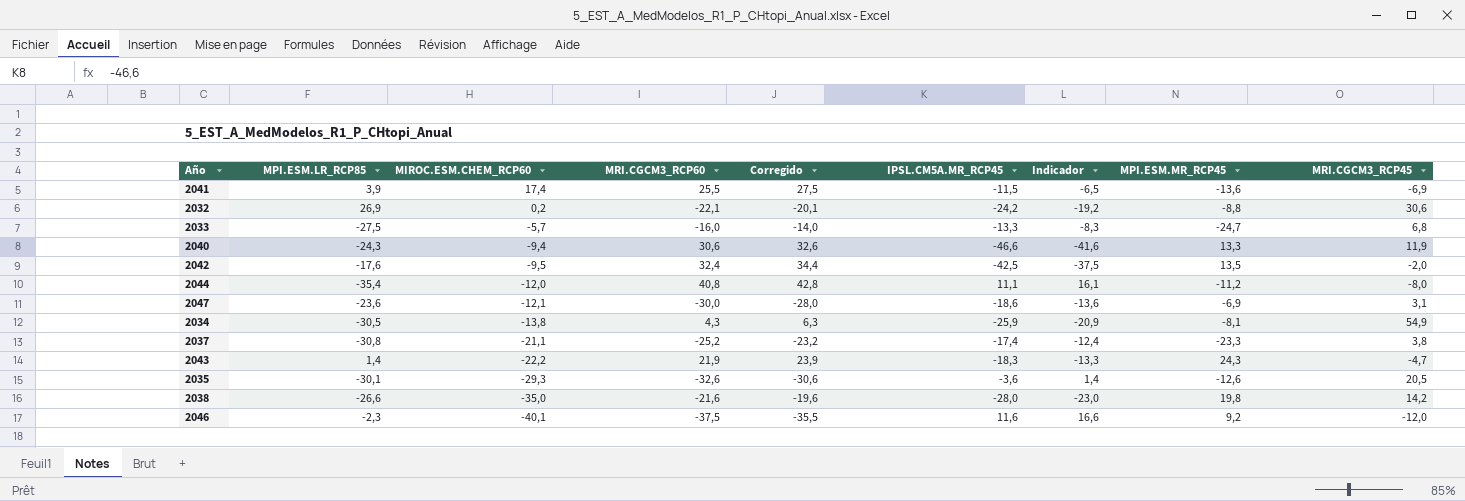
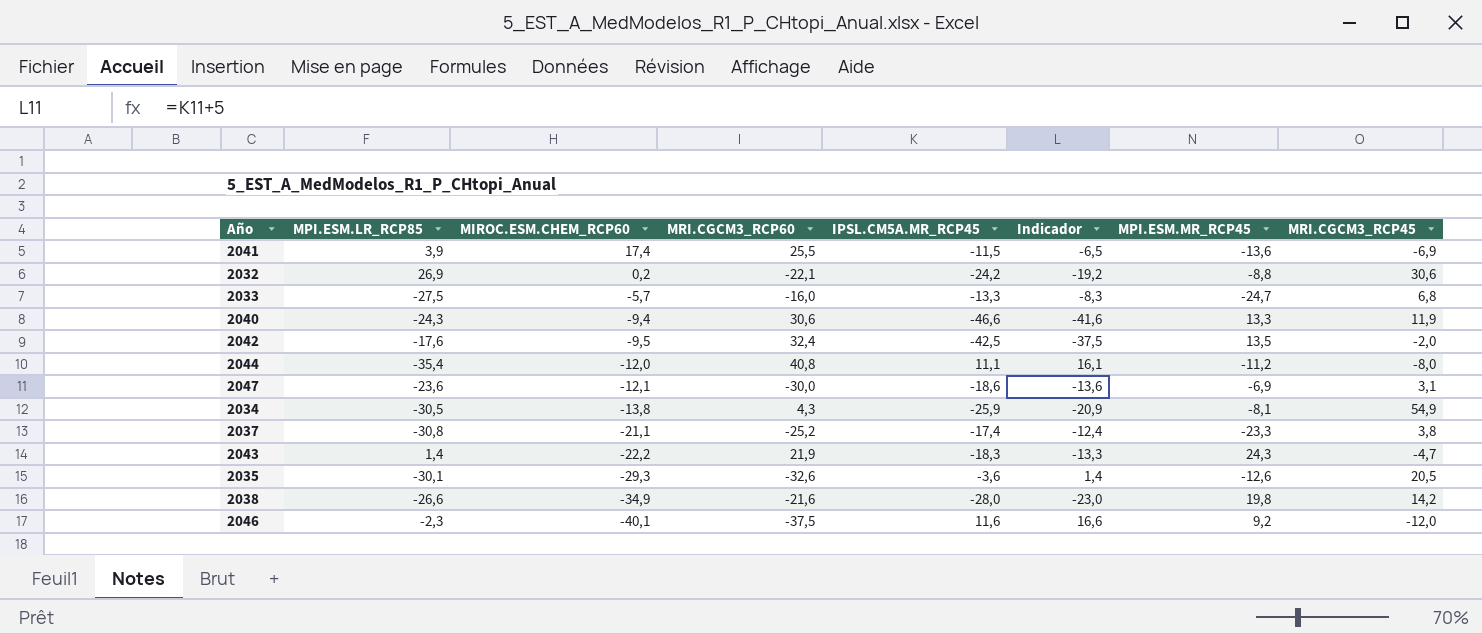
column Corregido | formula: [MRI.CGCM3_RCP60] + 2 -> none
2038 | MIROC.ESM.CHEM_RCP60: -35,0 -> -34,9

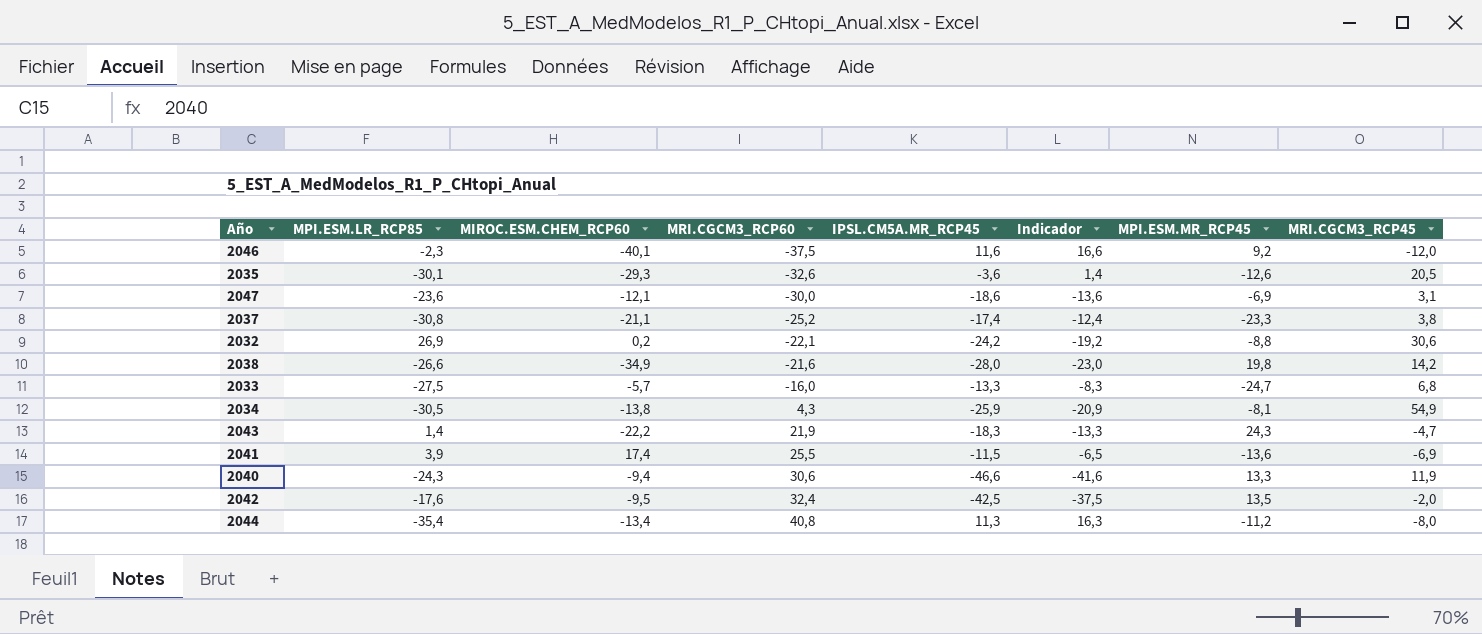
row order: MIROC.ESM.CHEM_RCP60 descending -> MRI.CGCM3_RCP60 ascending
2044 | MIROC.ESM.CHEM_RCP60: -12,0 -> -13,4
2044 | IPSL.CM5A.MR_RCP45: 11,1 -> 11,3
2044 | Indicador: 16,1 -> 16,3

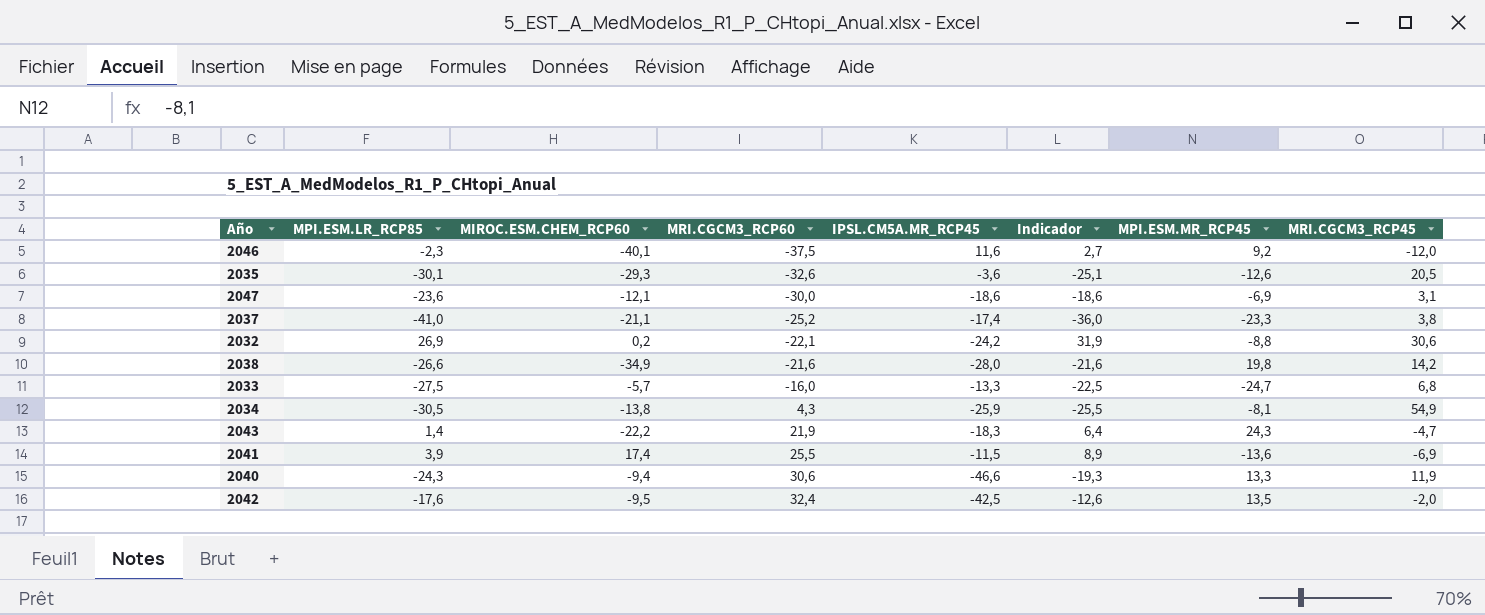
column Indicador | formula: [IPSL.CM5A.MR_RCP45] + 5 -> [MPI.ESM.LR_RCP85] + 5
row 2044: -35,4 | -13,4 | 40,8 | 11,3 | 16,3 | -11,2 | -8,0 -> none
2037 | MPI.ESM.LR_RCP85: -30,8 -> -41,0

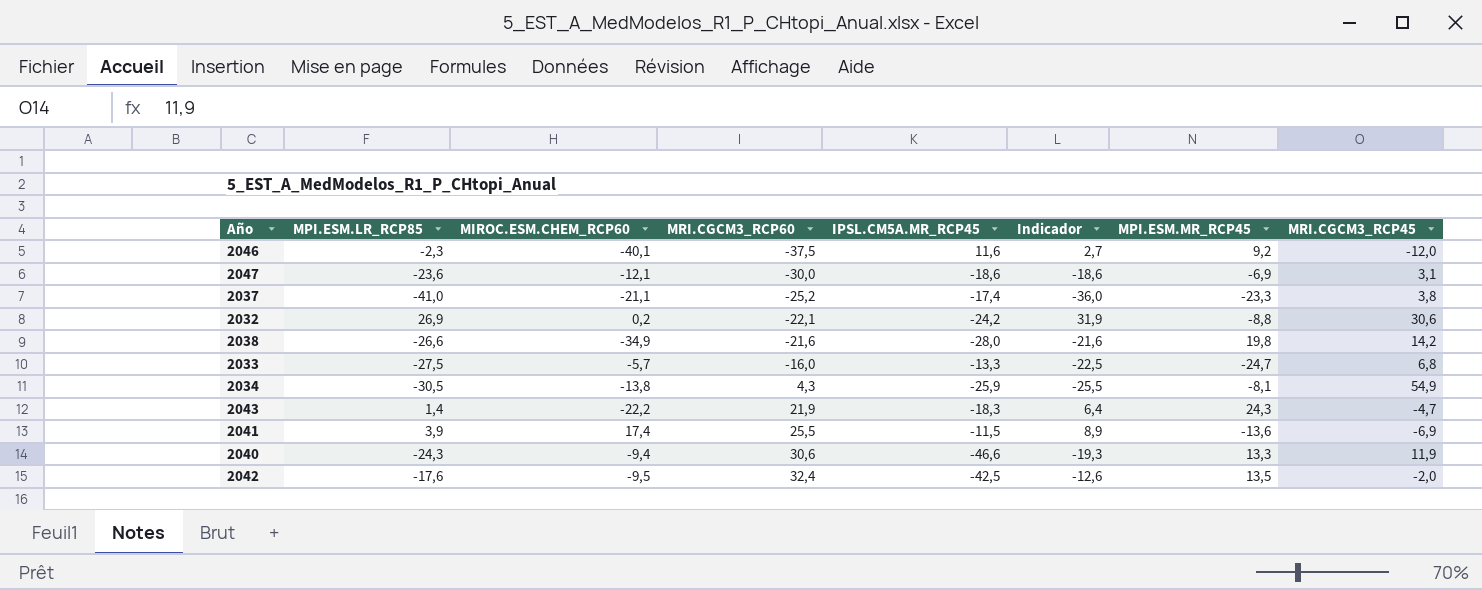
row 2035: -30,1 | -29,3 | -32,6 | -3,6 | -25,1 | -12,6 | 20,5 -> none

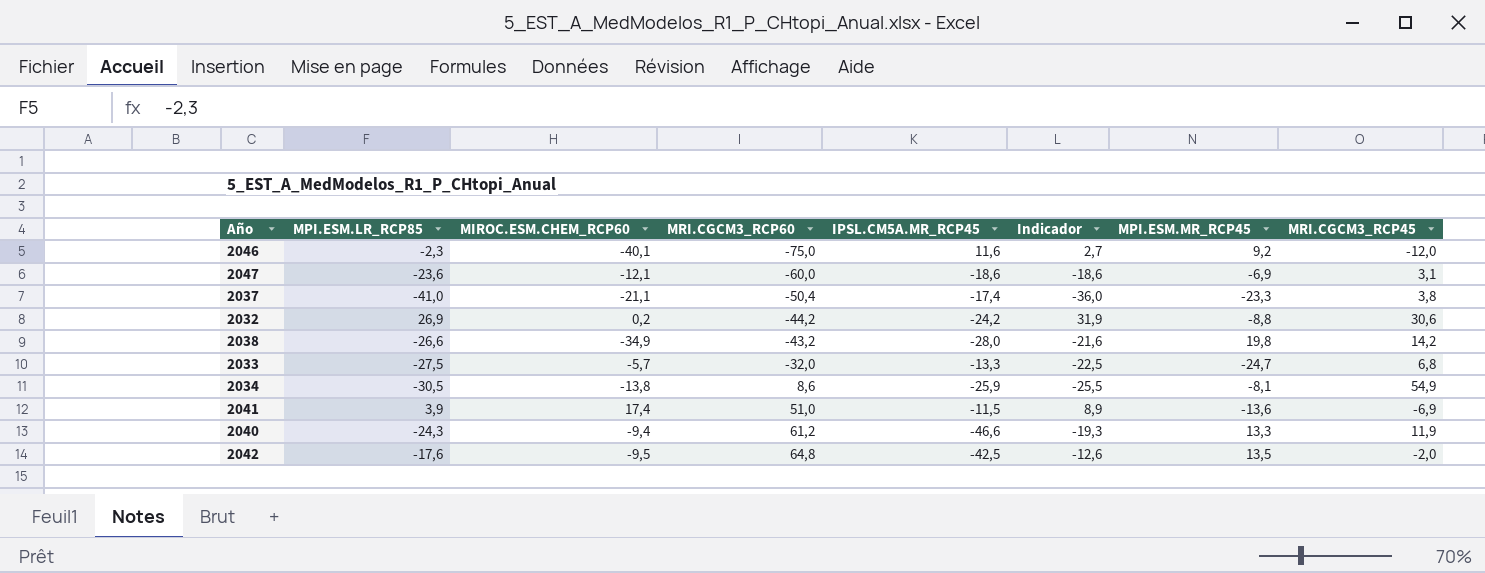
row 2043: 1,4 | -22,2 | 21,9 | -18,3 | 6,4 | 24,3 | -4,7 -> none
2046 | MRI.CGCM3_RCP60: -37,5 -> -75,0
2047 | MRI.CGCM3_RCP60: -30,0 -> -60,0
2037 | MRI.CGCM3_RCP60: -25,2 -> -50,4
2032 | MRI.CGCM3_RCP60: -22,1 -> -44,2
2038 | MRI.CGCM3_RCP60: -21,6 -> -43,2
2033 | MRI.CGCM3_RCP60: -16,0 -> -32,0
2034 | MRI.CGCM3_RCP60: 4,3 -> 8,6
2041 | MRI.CGCM3_RCP60: 25,5 -> 51,0
2040 | MRI.CGCM3_RCP60: 30,6 -> 61,2
2042 | MRI.CGCM3_RCP60: 32,4 -> 64,8

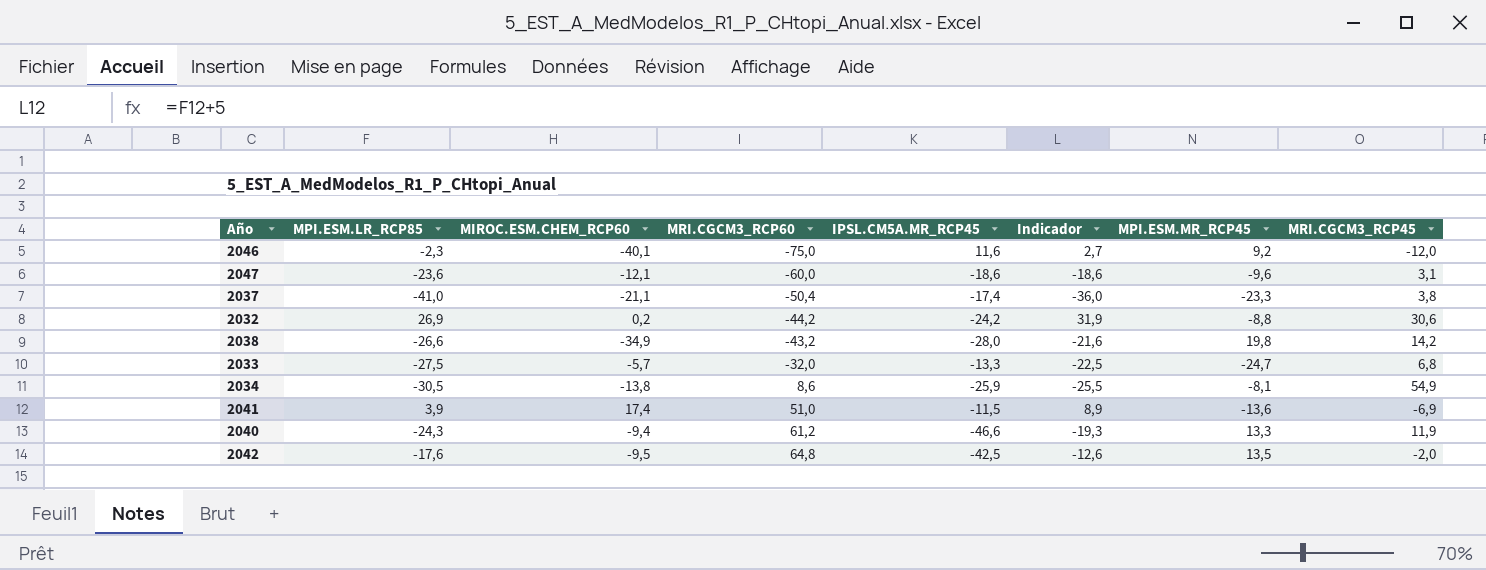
2047 | MPI.ESM.MR_RCP45: -6,9 -> -9,6

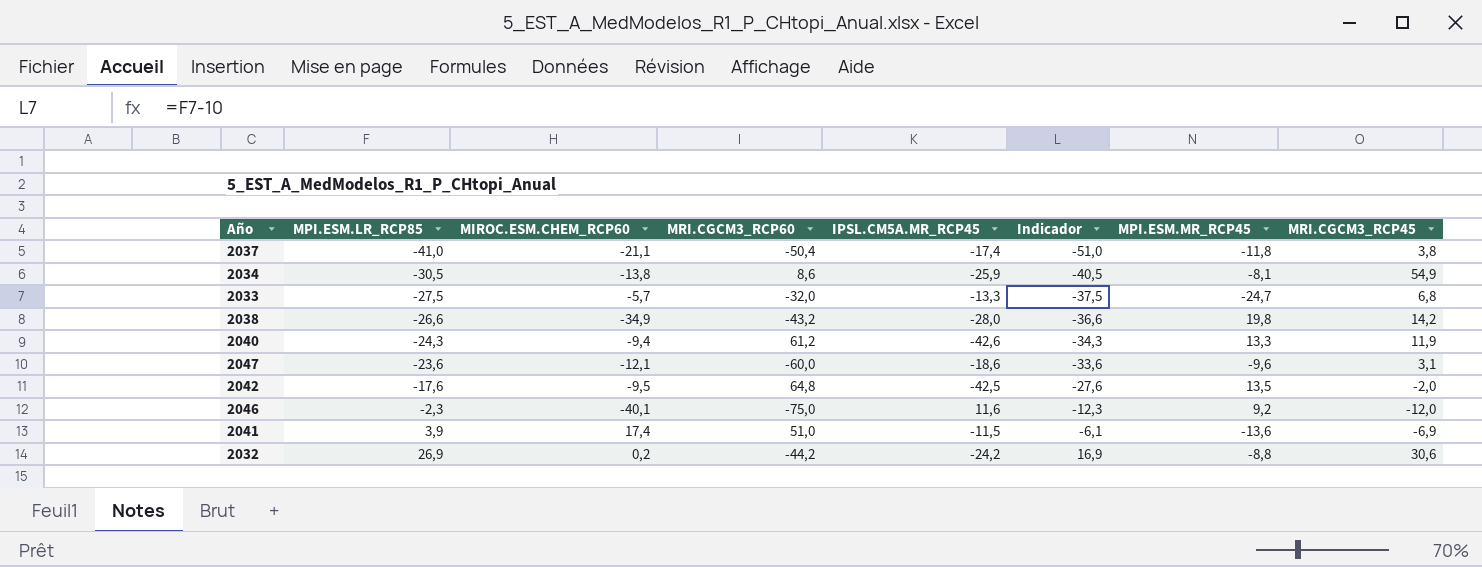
row order: MRI.CGCM3_RCP60 ascending -> MPI.ESM.LR_RCP85 ascending
column Indicador | formula: [MPI.ESM.LR_RCP85] + 5 -> [MPI.ESM.LR_RCP85] - 10
2037 | MPI.ESM.MR_RCP45: -23,3 -> -11,8
2040 | IPSL.CM5A.MR_RCP45: -46,6 -> -42,6

